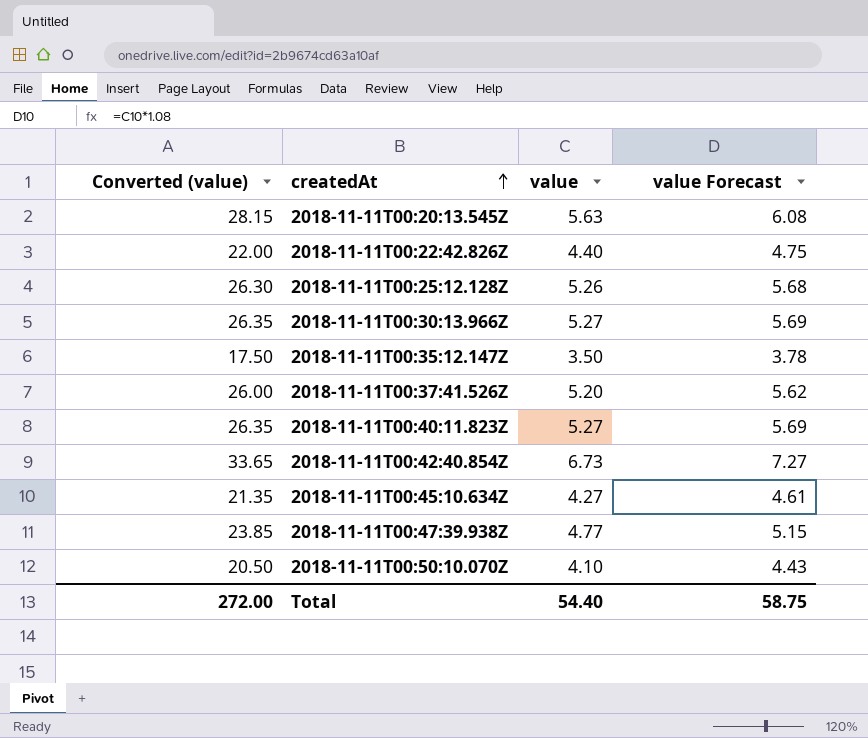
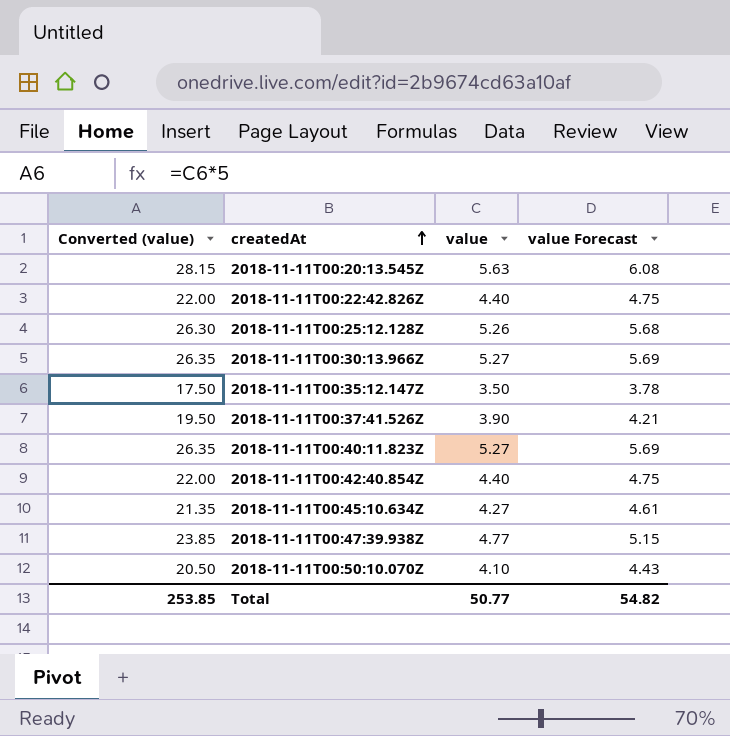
2018-11-11T00:37:41.526Z | Converted (value): 26.00 -> 19.50
2018-11-11T00:37:41.526Z | value: 5.20 -> 3.90
2018-11-11T00:37:41.526Z | value Forecast: 5.62 -> 4.21
2018-11-11T00:42:40.854Z | Converted (value): 33.65 -> 22.00
2018-11-11T00:42:40.854Z | value: 6.73 -> 4.40
2018-11-11T00:42:40.854Z | value Forecast: 7.27 -> 4.75
Total | Converted (value): 272.00 -> 253.85
Total | value: 54.40 -> 50.77
Total | value Forecast: 58.75 -> 54.82

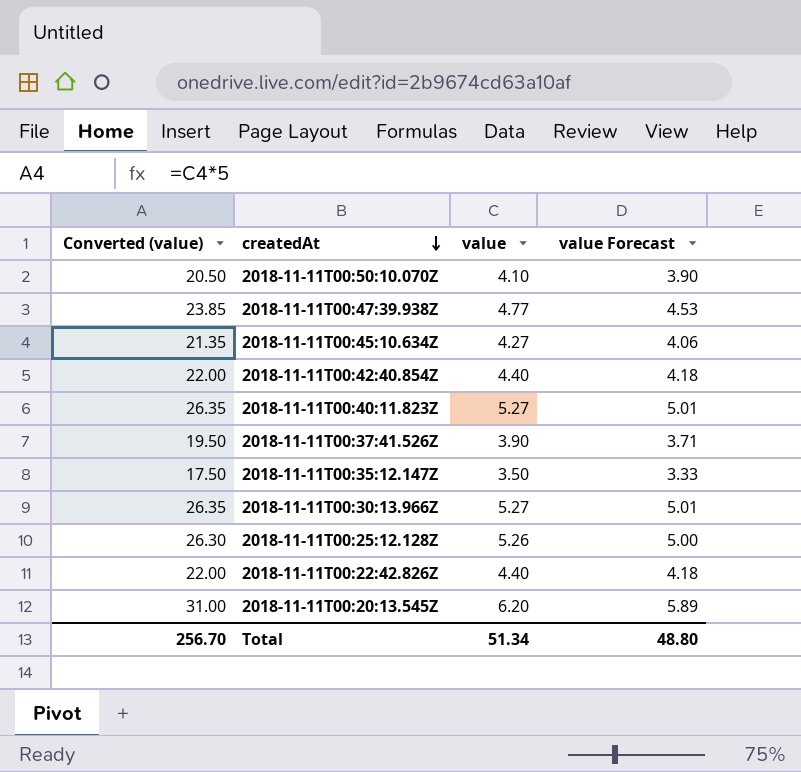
row order: createdAt ascending -> createdAt descending
column value Forecast | formula: [value] * 1.08 -> [value] * 0.95
2018-11-11T00:20:13.545Z | Converted (value): 28.15 -> 31.00
2018-11-11T00:20:13.545Z | value: 5.63 -> 6.20
Total | Converted (value): 253.85 -> 256.70
Total | value: 50.77 -> 51.34
Total | value Forecast: 54.82 -> 48.80

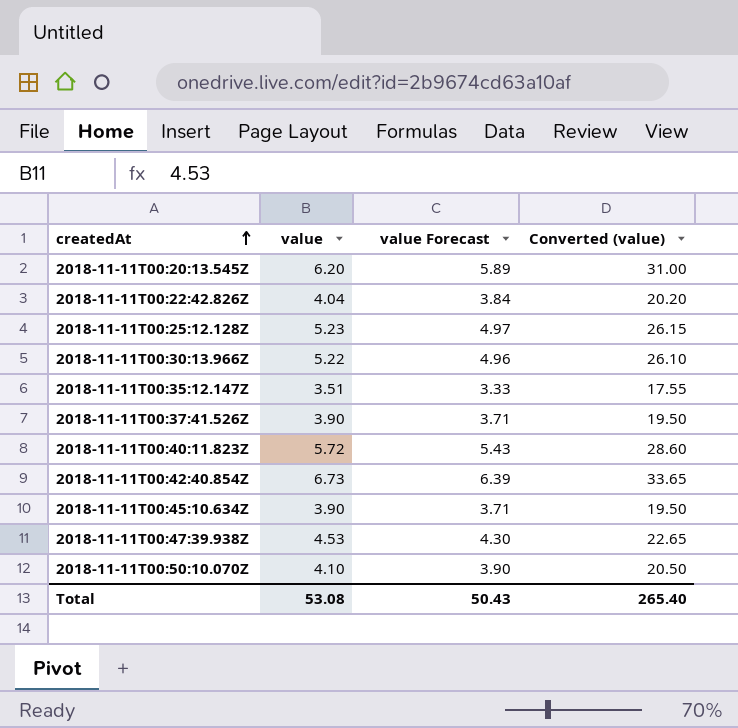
row order: createdAt descending -> createdAt ascending
column Converted (value) | position: 1 -> 4
2018-11-11T00:22:42.826Z | value: 4.40 -> 4.04
2018-11-11T00:22:42.826Z | value Forecast: 4.18 -> 3.84
2018-11-11T00:22:42.826Z | Converted (value): 22.00 -> 20.20
2018-11-11T00:25:12.128Z | value: 5.26 -> 5.23
2018-11-11T00:25:12.128Z | value Forecast: 5.00 -> 4.97
2018-11-11T00:25:12.128Z | Converted (value): 26.30 -> 26.15
2018-11-11T00:30:13.966Z | value: 5.27 -> 5.22
2018-11-11T00:30:13.966Z | value Forecast: 5.01 -> 4.96
2018-11-11T00:30:13.966Z | Converted (value): 26.35 -> 26.10
2018-11-11T00:35:12.147Z | value: 3.50 -> 3.51
2018-11-11T00:35:12.147Z | Converted (value): 17.50 -> 17.55
2018-11-11T00:40:11.823Z | value: 5.27 -> 5.72
2018-11-11T00:40:11.823Z | value Forecast: 5.01 -> 5.43
2018-11-11T00:40:11.823Z | Converted (value): 26.35 -> 28.60
2018-11-11T00:42:40.854Z | value: 4.40 -> 6.73
2018-11-11T00:42:40.854Z | value Forecast: 4.18 -> 6.39
2018-11-11T00:42:40.854Z | Converted (value): 22.00 -> 33.65
2018-11-11T00:45:10.634Z | value: 4.27 -> 3.90
2018-11-11T00:45:10.634Z | value Forecast: 4.06 -> 3.71
2018-11-11T00:45:10.634Z | Converted (value): 21.35 -> 19.50
2018-11-11T00:47:39.938Z | value: 4.77 -> 4.53
2018-11-11T00:47:39.938Z | value Forecast: 4.53 -> 4.30
2018-11-11T00:47:39.938Z | Converted (value): 23.85 -> 22.65
Total | value: 51.34 -> 53.08
Total | value Forecast: 48.80 -> 50.43
Total | Converted (value): 256.70 -> 265.40

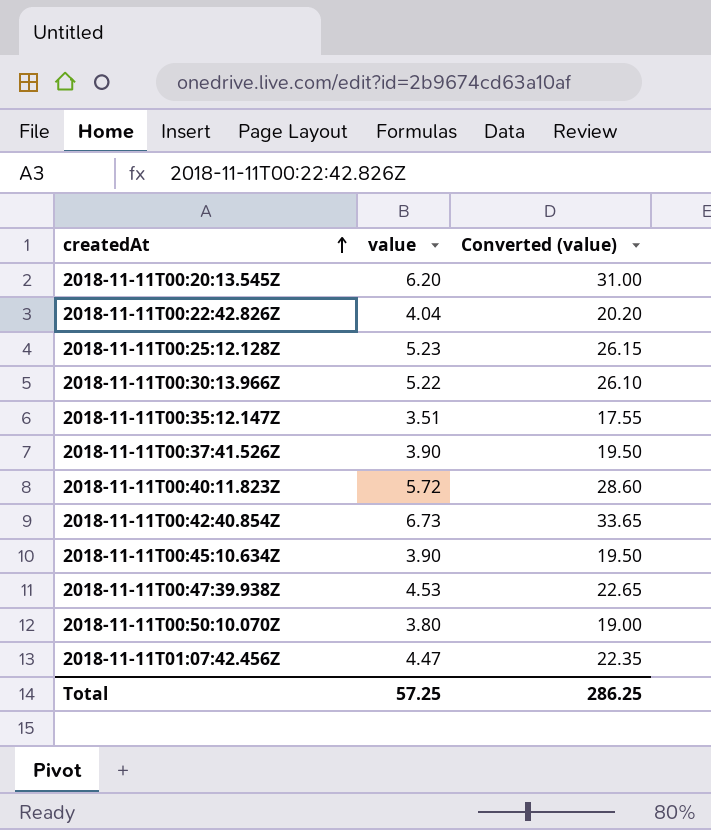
column value Forecast | formula: [value] * 0.95 -> none
2018-11-11T00:50:10.070Z | value: 4.10 -> 3.80
2018-11-11T00:50:10.070Z | Converted (value): 20.50 -> 19.00
row 2018-11-11T01:07:42.456Z: none -> 4.47 | 22.35
Total | value: 53.08 -> 57.25
Total | Converted (value): 265.40 -> 286.25

